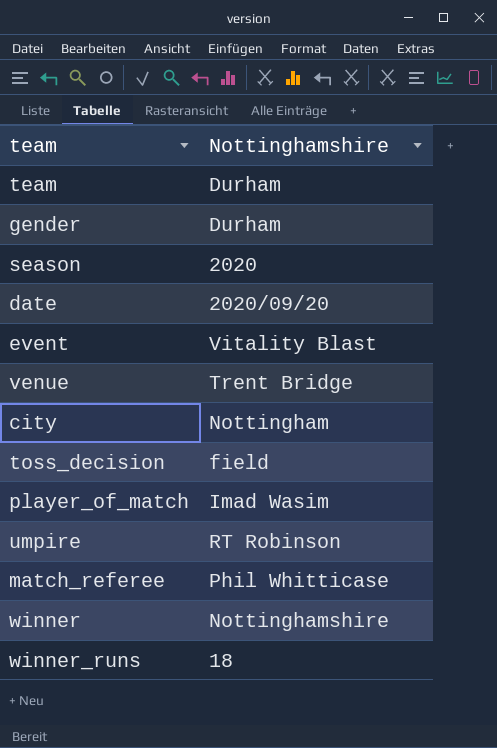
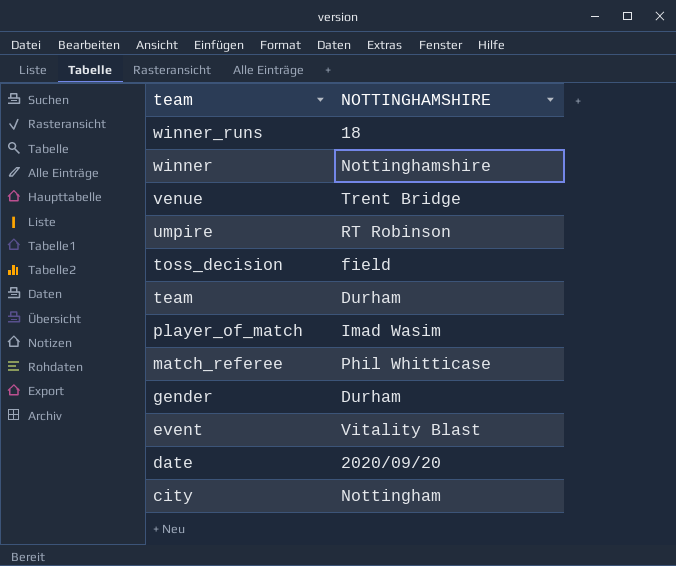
row order: none -> team descending
column name: Nottinghamshire -> NOTTINGHAMSHIRE
row season: 2020 -> none

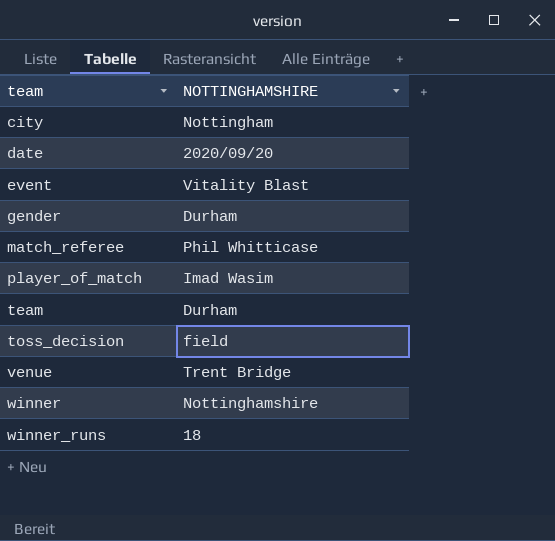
row order: team descending -> team ascending
row umpire: RT Robinson -> none

